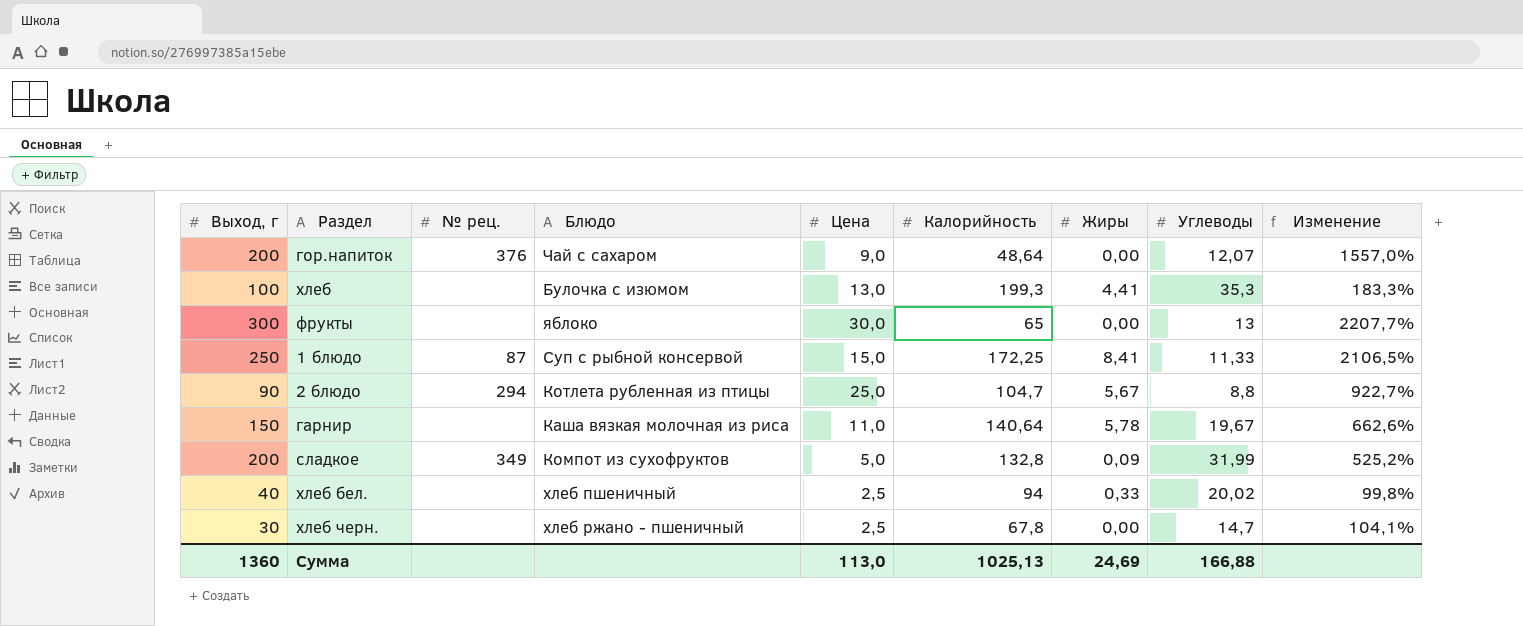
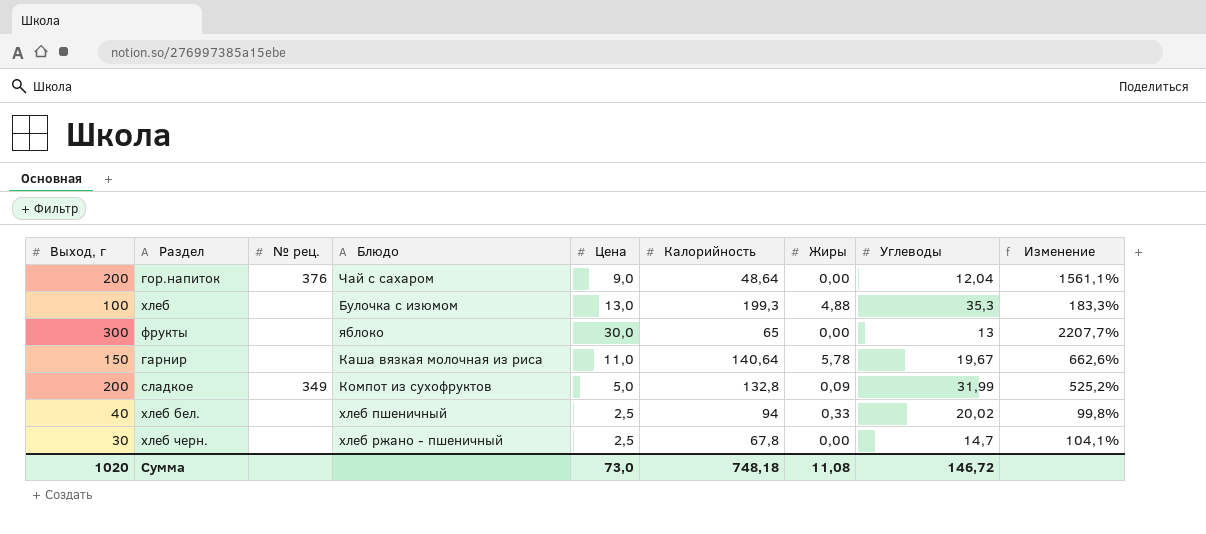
row 1 блюдо: 250 | 87 | Суп с рыбной консервой | 15,0 | 172,25 | 8,41 | 11,33 | 2106,5% -> none
row 2 блюдо: 90 | 294 | Котлета рубленная из птицы | 25,0 | 104,7 | 5,67 | 8,8 | 922,7% -> none
гор.напиток | Углеводы: 12,07 -> 12,04
гор.напиток | Изменение: 1557,0% -> 1561,1%
хлеб | Жиры: 4,41 -> 4,88
Сумма | Выход, г: 1360 -> 1020
Сумма | Цена: 113,0 -> 73,0
Сумма | Калорийность: 1025,13 -> 748,18
Сумма | Жиры: 24,69 -> 11,08
Сумма | Углеводы: 166,88 -> 146,72

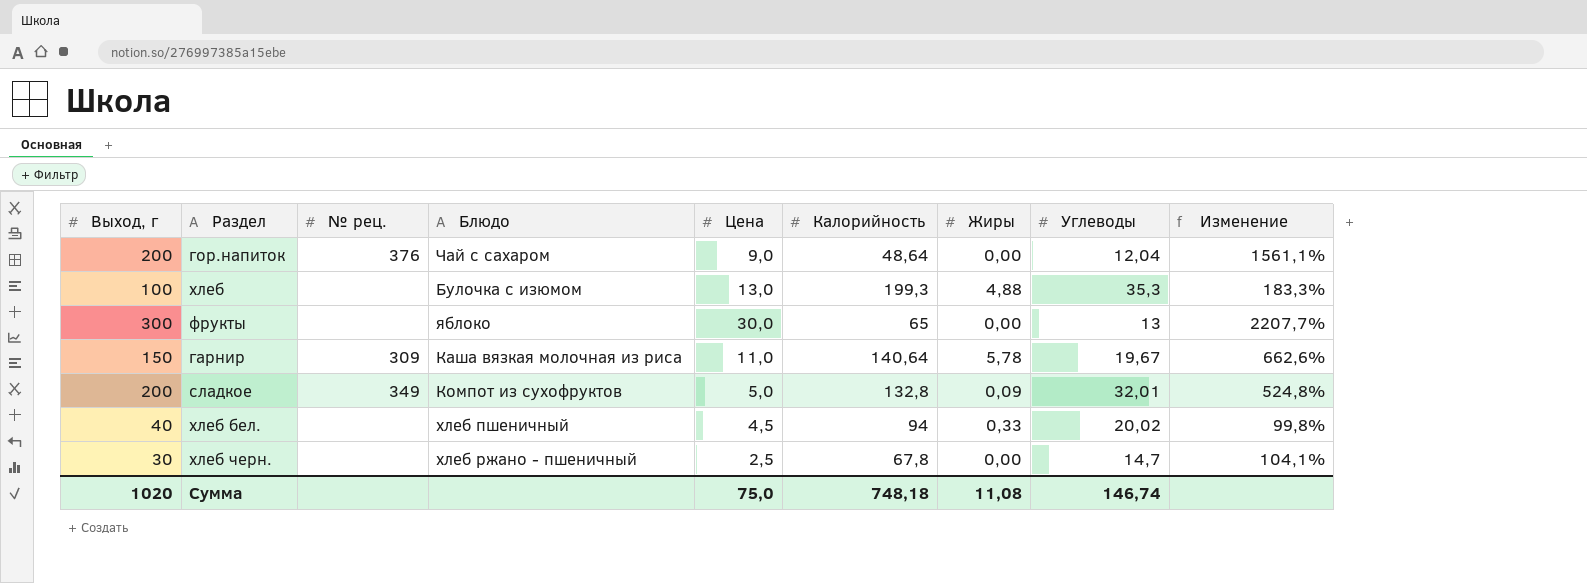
гарнир | № рец.: none -> 309
сладкое | Углеводы: 31,99 -> 32,01
сладкое | Изменение: 525,2% -> 524,8%
хлеб бел. | Цена: 2,5 -> 4,5
Сумма | Цена: 73,0 -> 75,0
Сумма | Углеводы: 146,72 -> 146,74

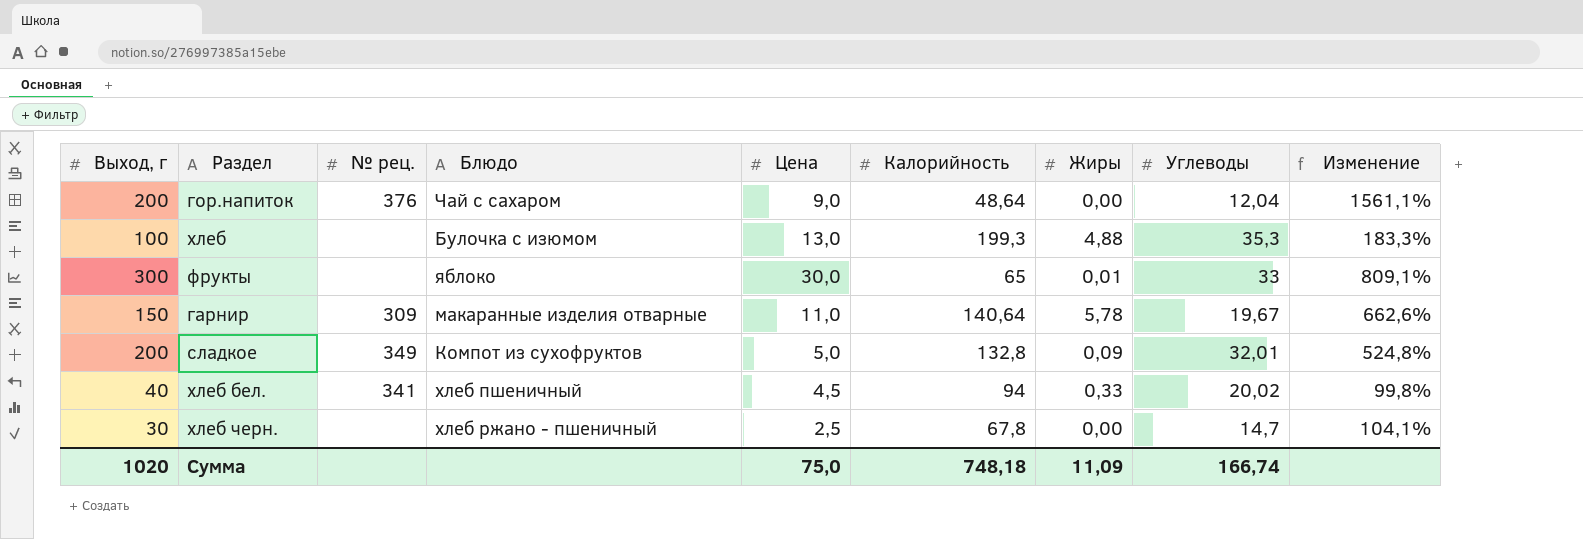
фрукты | Жиры: 0,00 -> 0,01
фрукты | Углеводы: 13 -> 33
фрукты | Изменение: 2207,7% -> 809,1%
гарнир | Блюдо: Каша вязкая молочная из риса -> макаранные изделия отварные
хлеб бел. | № рец.: none -> 341
Сумма | Жиры: 11,08 -> 11,09
Сумма | Углеводы: 146,74 -> 166,74

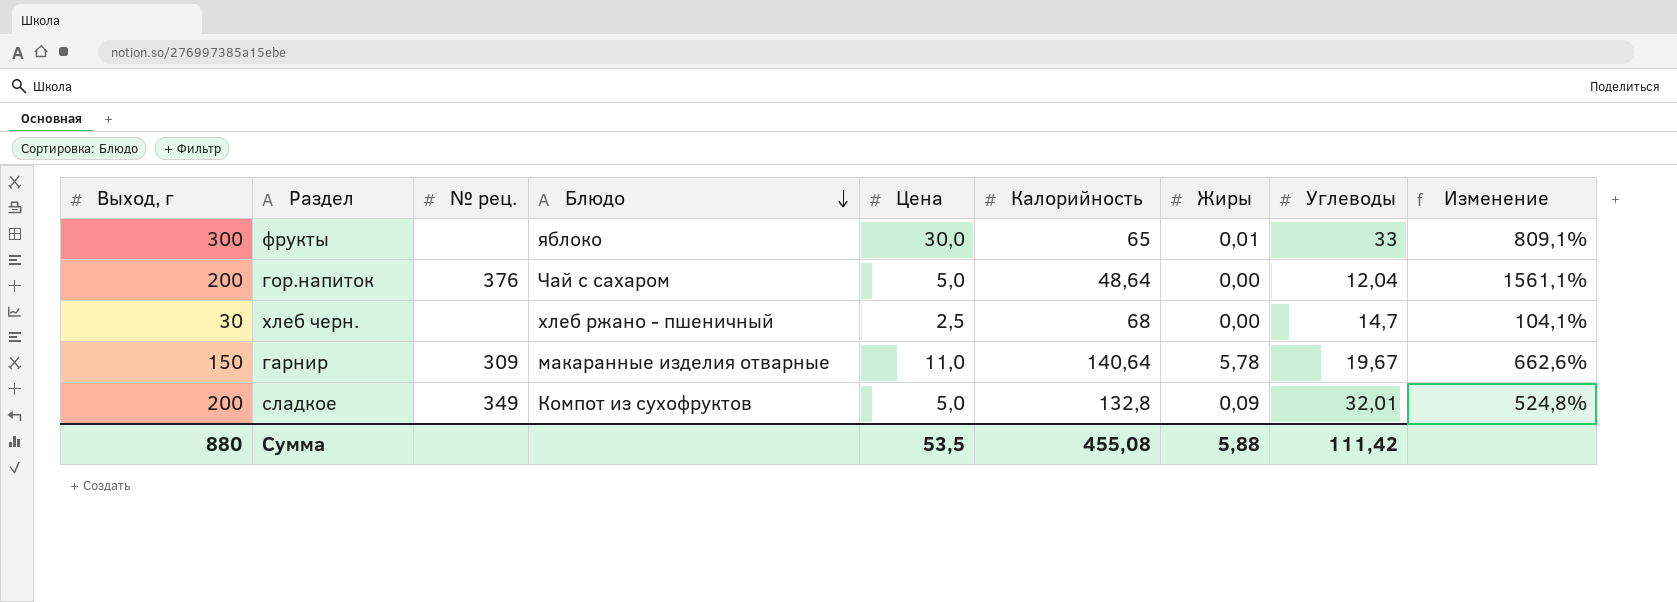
row order: none -> Блюдо descending
row хлеб: 100 | none | Булочка с изюмом | 13,0 | 199,3 | 4,88 | 35,3 | 183,3% -> none
row хлеб бел.: 40 | 341 | хлеб пшеничный | 4,5 | 94 | 0,33 | 20,02 | 99,8% -> none
гор.напиток | Цена: 9,0 -> 5,0
хлеб черн. | Калорийность: 67,8 -> 68
Сумма | Выход, г: 1020 -> 880
Сумма | Цена: 75,0 -> 53,5
Сумма | Калорийность: 748,18 -> 455,08
Сумма | Жиры: 11,09 -> 5,88
Сумма | Углеводы: 166,74 -> 111,42

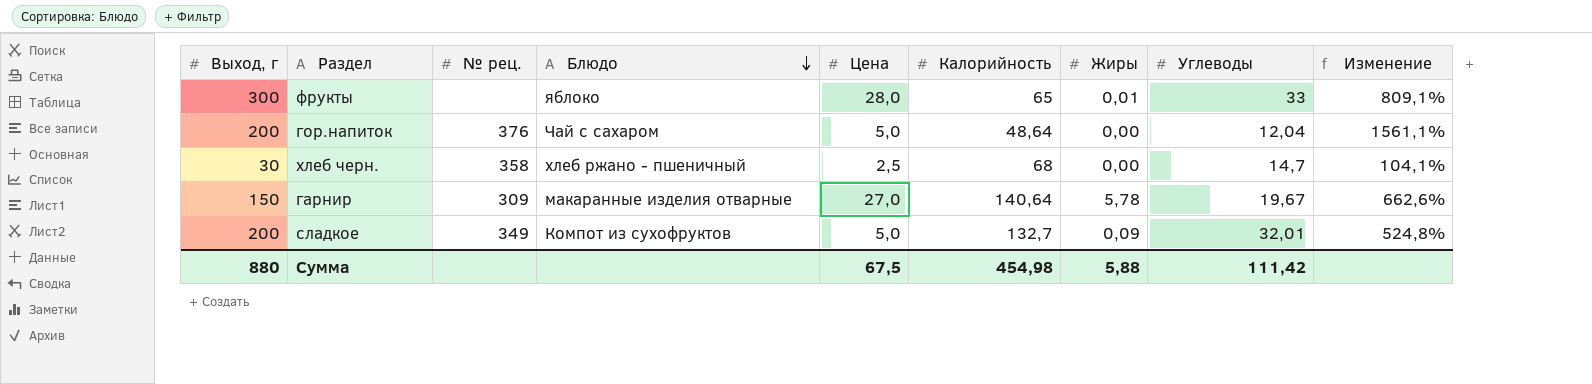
фрукты | Цена: 30,0 -> 28,0
хлеб черн. | № рец.: none -> 358
гарнир | Цена: 11,0 -> 27,0
сладкое | Калорийность: 132,8 -> 132,7
Сумма | Цена: 53,5 -> 67,5
Сумма | Калорийность: 455,08 -> 454,98

